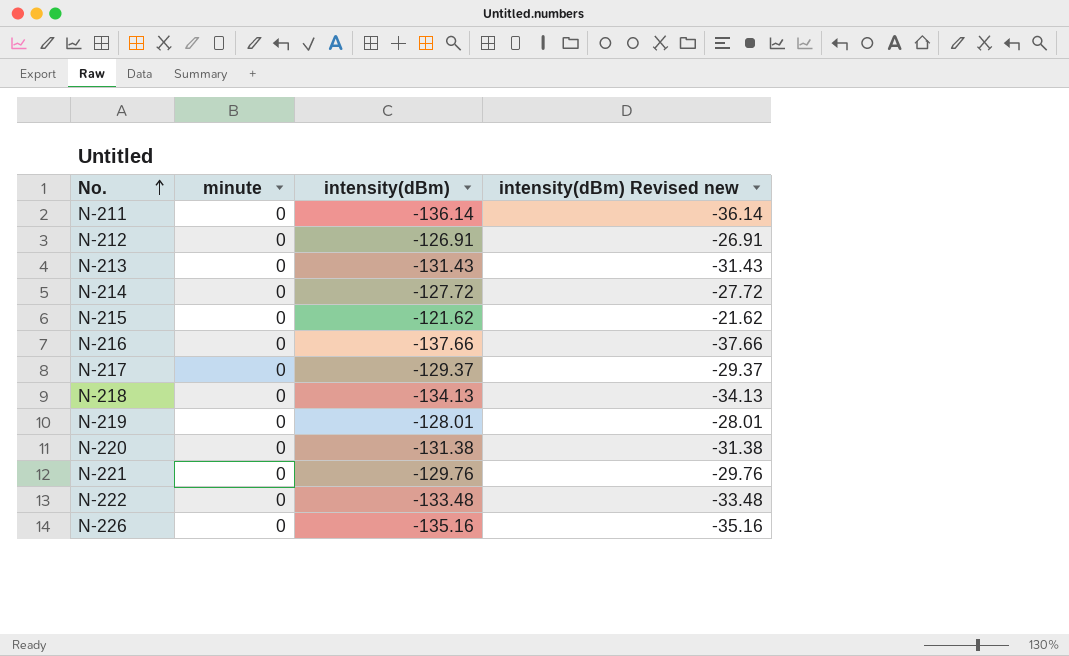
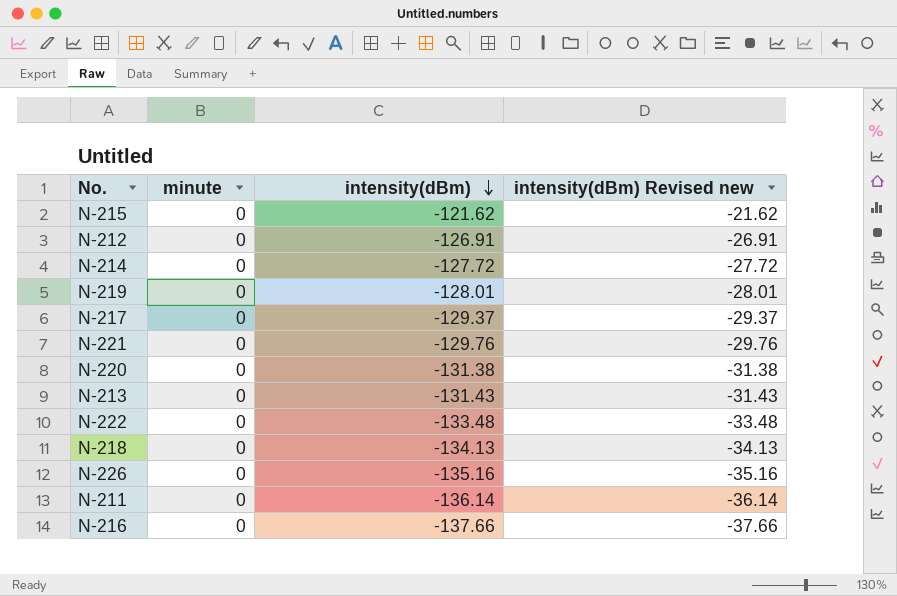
row order: No. ascending -> intensity(dBm) descending

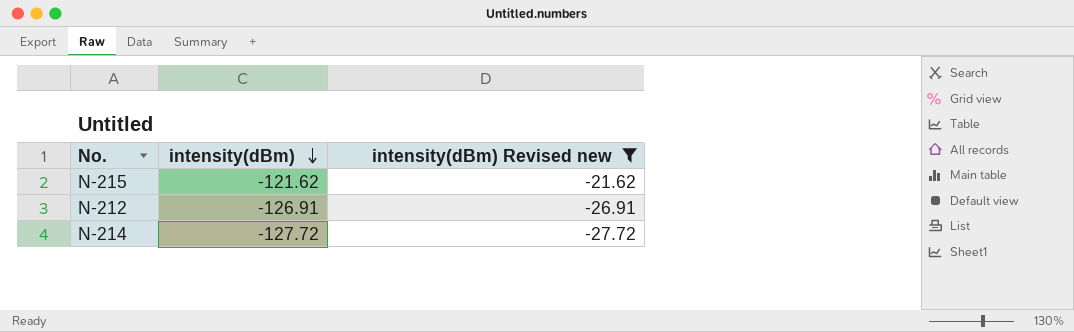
filter: none -> intensity(dBm) Revised new >= -27.72
column minute | position: 2 -> none

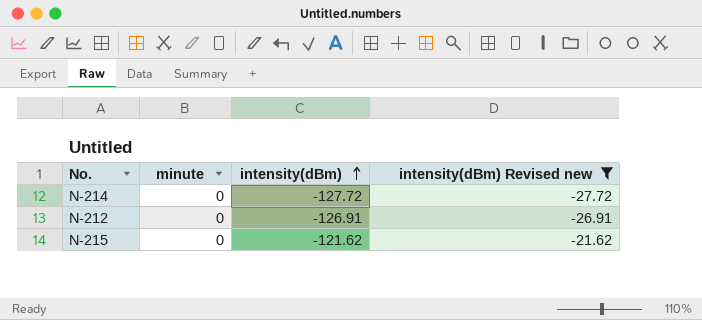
row order: intensity(dBm) descending -> intensity(dBm) ascending
column minute | position: none -> 2

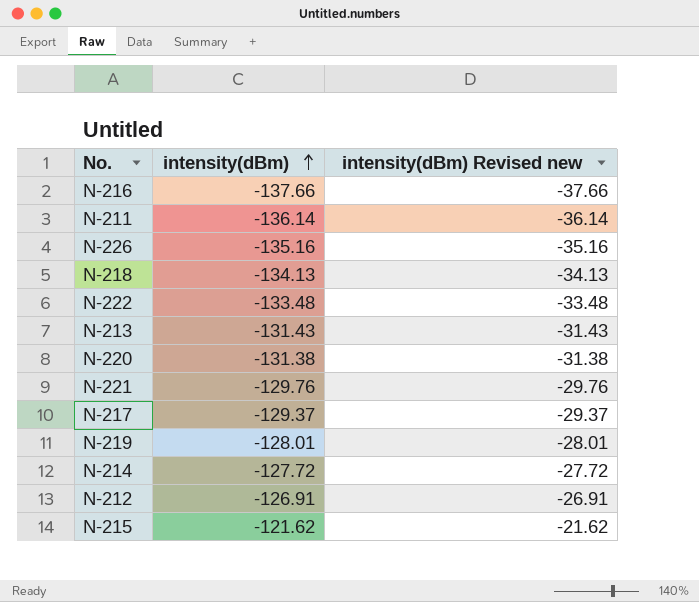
filter: intensity(dBm) Revised new >= -27.72 -> none
column minute | position: 2 -> none

